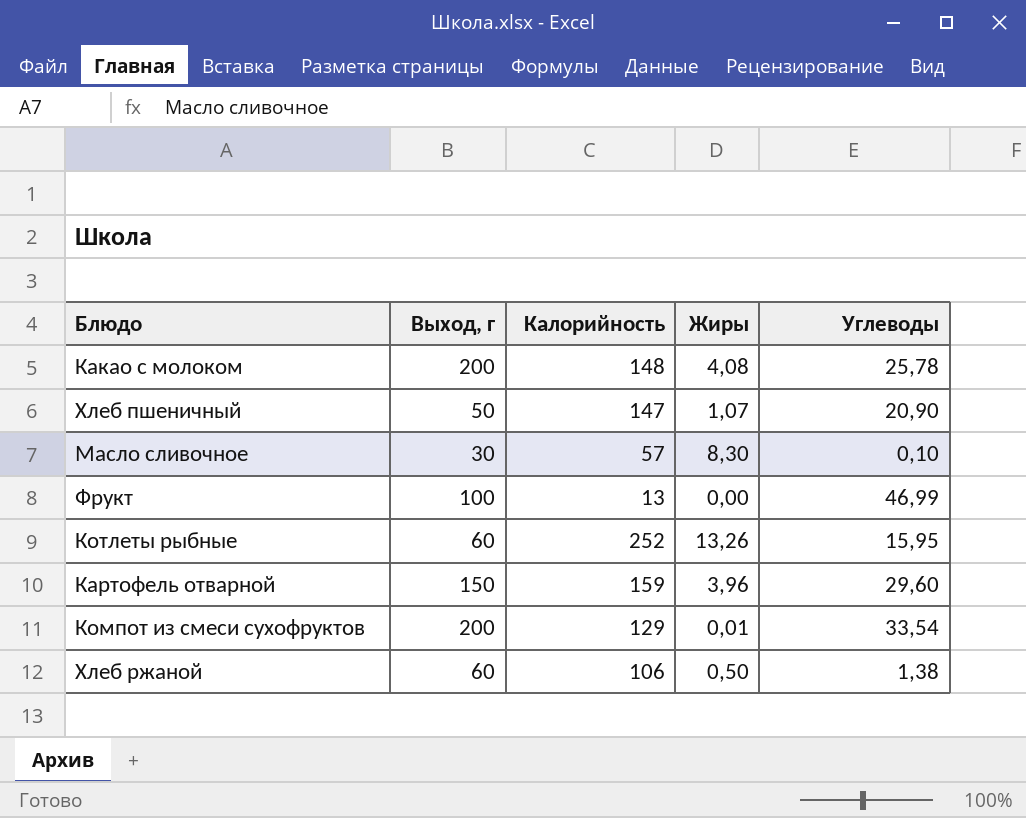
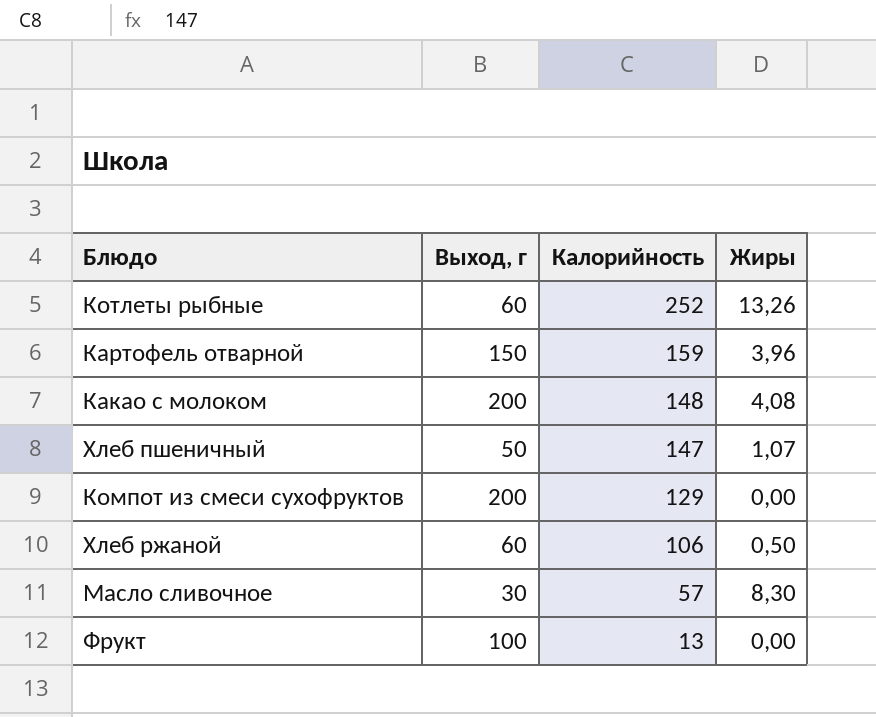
row order: none -> Калорийность descending
column Углеводы | position: 5 -> none
Компот из смеси сухофруктов | Жиры: 0,01 -> 0,00

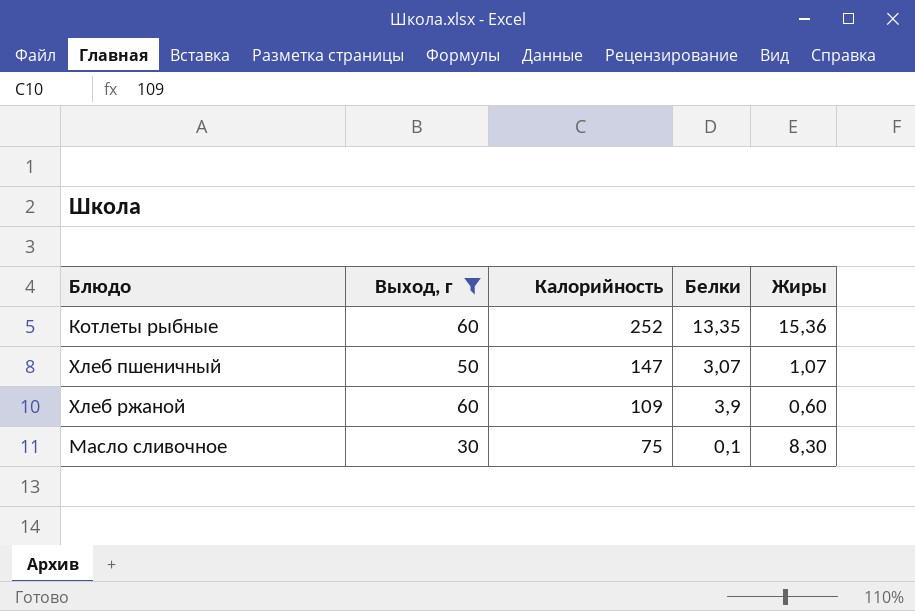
filter: none -> Выход, г <= 60
column Белки | position: none -> 4
Котлеты рыбные | Жиры: 13,26 -> 15,36
Хлеб ржаной | Калорийность: 106 -> 109
Хлеб ржаной | Жиры: 0,50 -> 0,60
Масло сливочное | Калорийность: 57 -> 75

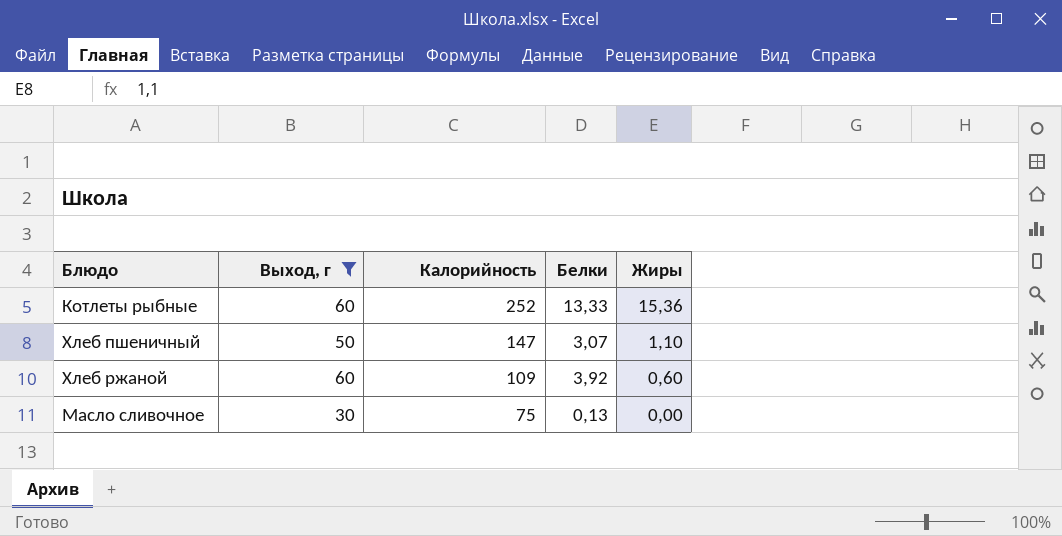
Котлеты рыбные | Белки: 13,35 -> 13,33
Хлеб пшеничный | Жиры: 1,07 -> 1,10
Хлеб ржаной | Белки: 3,9 -> 3,92
Масло сливочное | Белки: 0,1 -> 0,13
Масло сливочное | Жиры: 8,30 -> 0,00

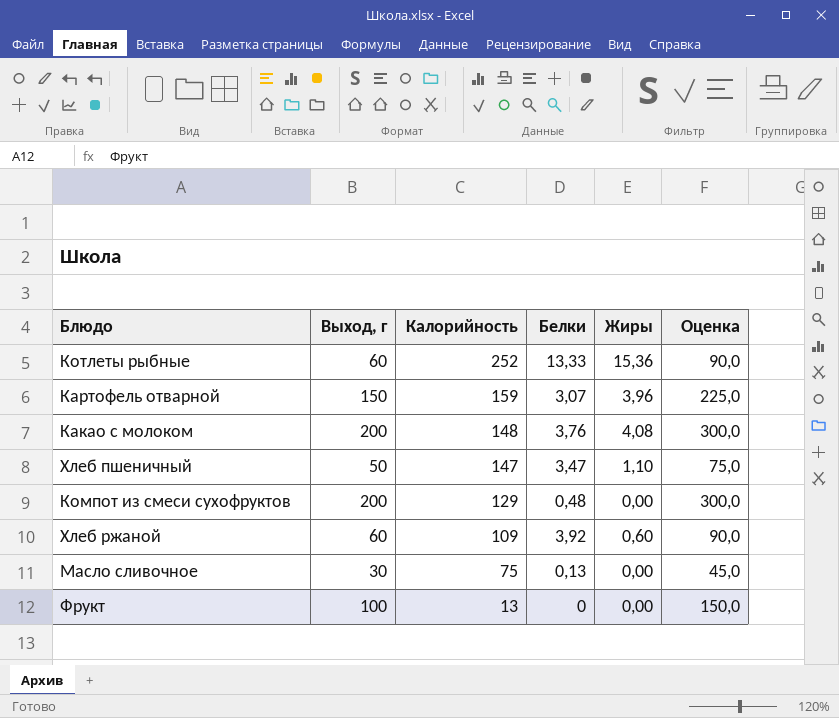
filter: Выход, г <= 60 -> none
column Оценка | formula: none -> [Выход, г] * 1,5
Хлеб пшеничный | Белки: 3,07 -> 3,47

